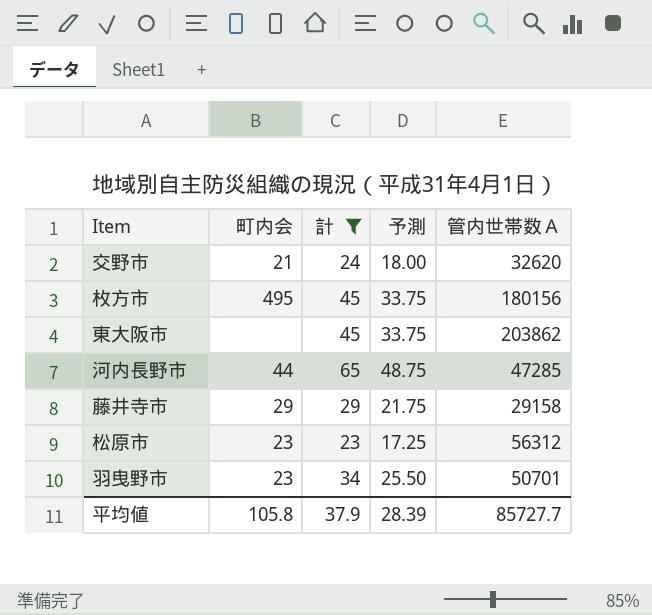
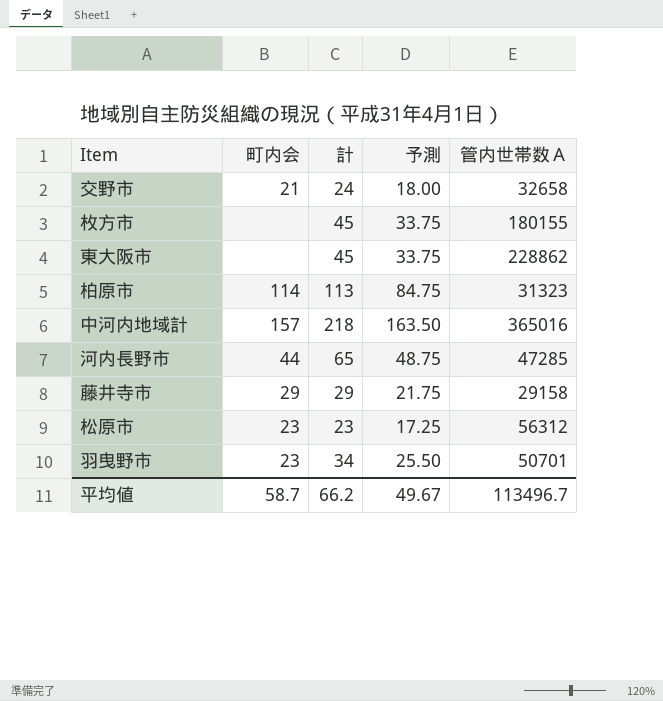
filter: 計 <= 65 -> none
交野市 | 管内世帯数Ａ: 32620 -> 32658
枚方市 | 町内会: 495 -> none
枚方市 | 管内世帯数Ａ: 180156 -> 180155
東大阪市 | 管内世帯数Ａ: 203862 -> 228862
平均値 | 町内会: 105.8 -> 58.7
平均値 | 計: 37.9 -> 66.2
平均値 | 予測: 28.39 -> 49.67
平均値 | 管内世帯数Ａ: 85727.7 -> 113496.7

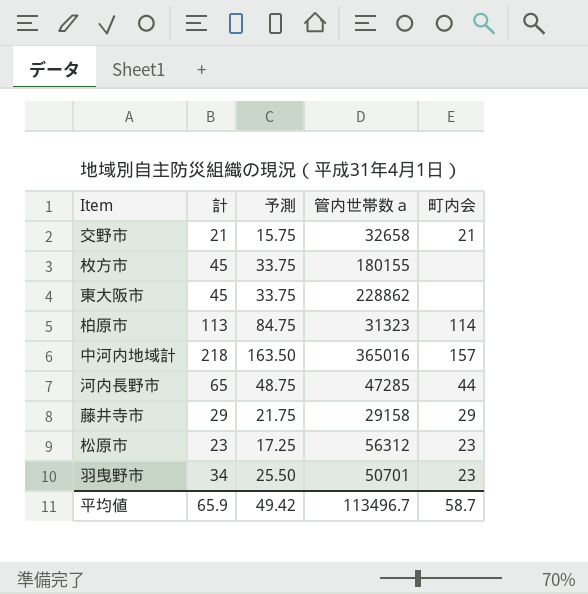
column name: 管内世帯数Ａ -> 管内世帯数ａ
column 町内会 | position: 2 -> 5
交野市 | 計: 24 -> 21
交野市 | 予測: 18.00 -> 15.75
平均値 | 計: 66.2 -> 65.9
平均値 | 予測: 49.67 -> 49.42

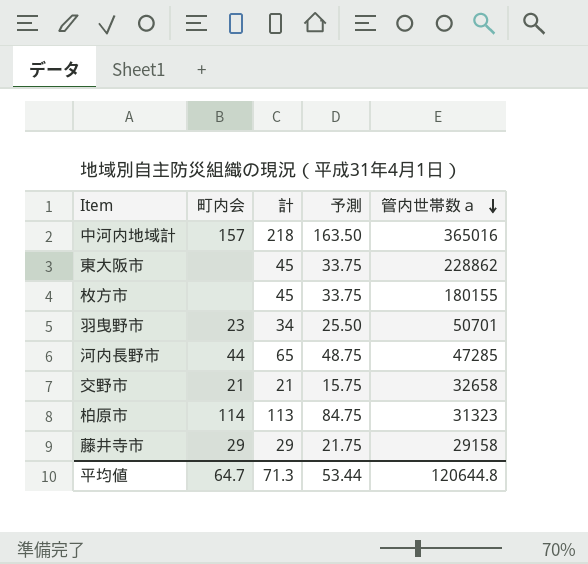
row order: none -> 管内世帯数ａ descending
column 町内会 | position: 5 -> 2
row 松原市: 23 | 17.25 | 56312 | 23 -> none
平均値 | 町内会: 58.7 -> 64.7
平均値 | 計: 65.9 -> 71.3
平均値 | 予測: 49.42 -> 53.44
平均値 | 管内世帯数ａ: 113496.7 -> 120644.8

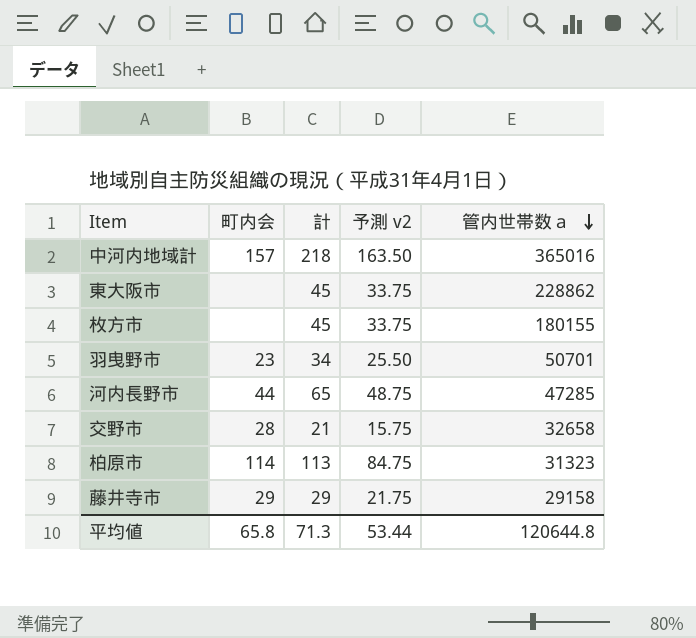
column name: 予測 -> 予測 v2
交野市 | 町内会: 21 -> 28
平均値 | 町内会: 64.7 -> 65.8

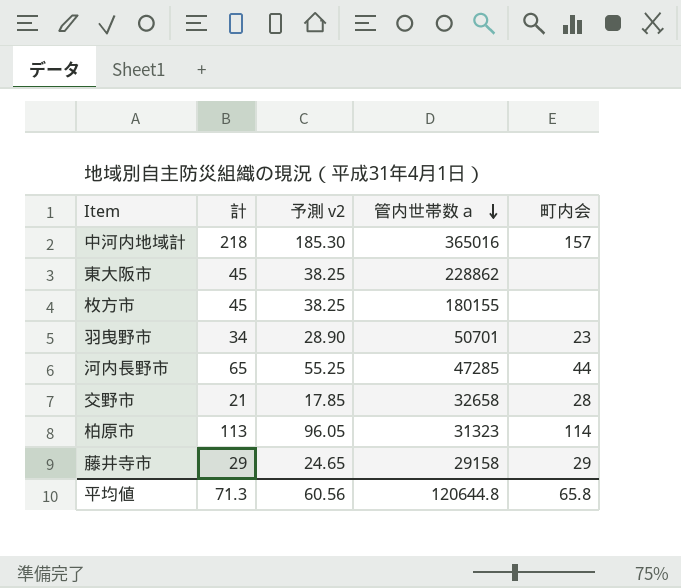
column 予測 v2 | formula: [計] * 0.75 -> [計] * 0.85
column 町内会 | position: 2 -> 5
平均値 | 予測 v2: 53.44 -> 60.56

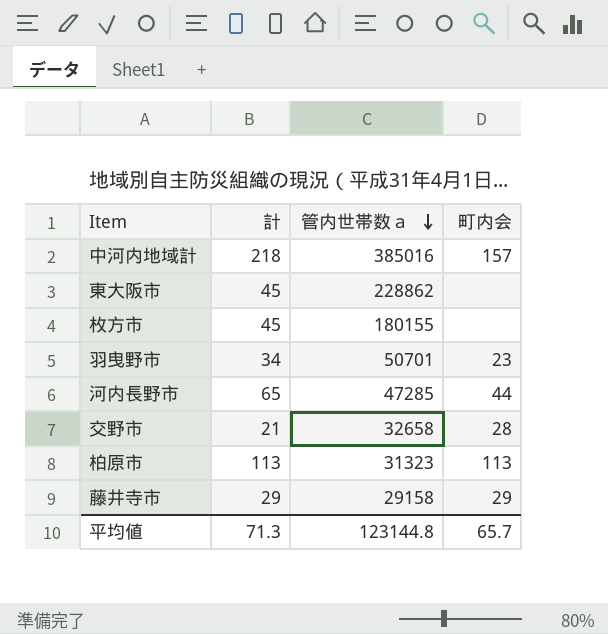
column 予測 v2 | formula: [計] * 0.85 -> none
中河内地域計 | 管内世帯数ａ: 365016 -> 385016
柏原市 | 町内会: 114 -> 113
平均値 | 管内世帯数ａ: 120644.8 -> 123144.8
平均値 | 町内会: 65.8 -> 65.7

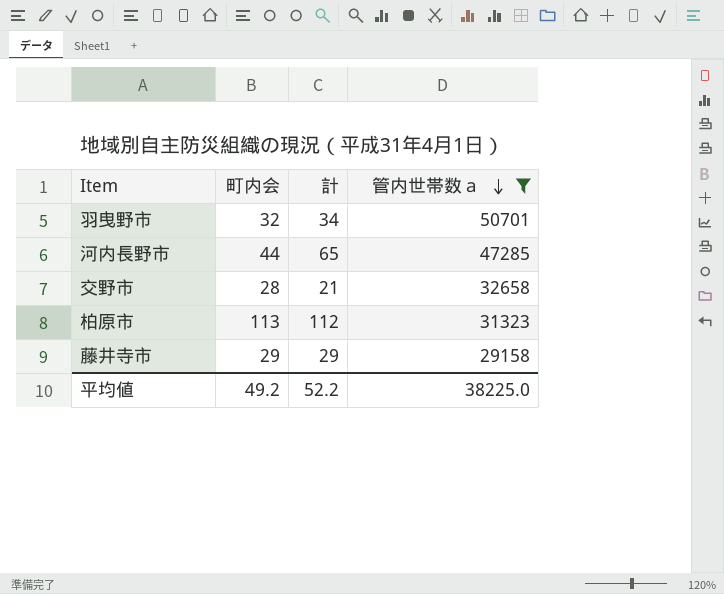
filter: none -> 管内世帯数ａ <= 50701
column 町内会 | position: 4 -> 2
羽曳野市 | 町内会: 23 -> 32
柏原市 | 計: 113 -> 112
平均値 | 町内会: 65.7 -> 49.2
平均値 | 計: 71.3 -> 52.2
平均値 | 管内世帯数ａ: 123144.8 -> 38225.0

